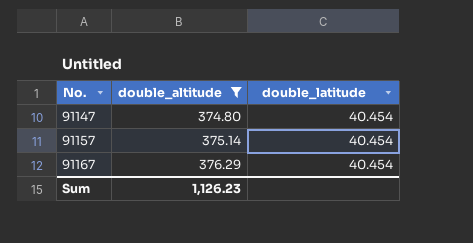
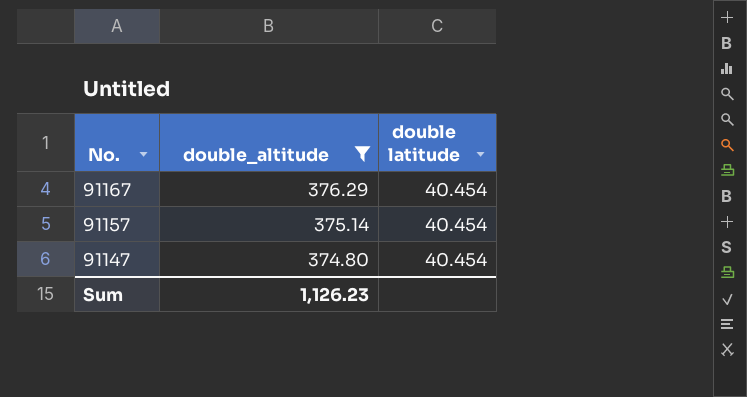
row order: No. ascending -> No. descending
column name: double_latitude -> double latitude

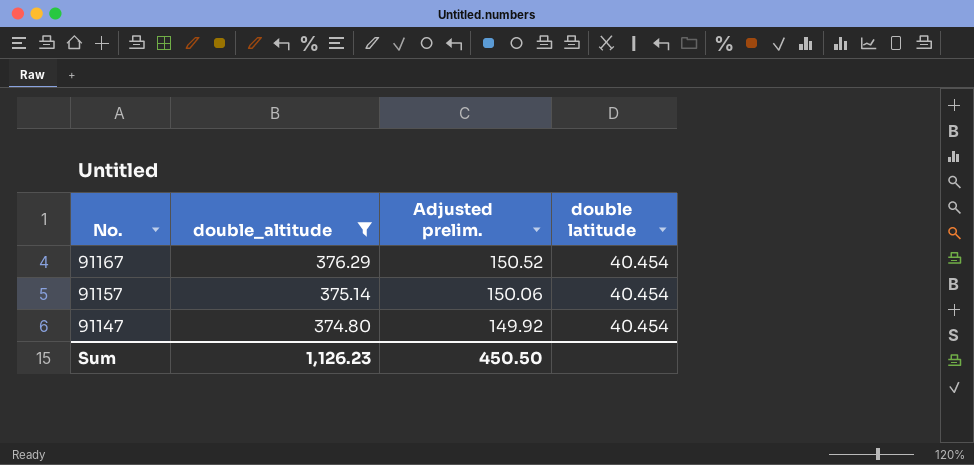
column Adjusted prelim. | formula: none -> [double_altitude] * 0.4

